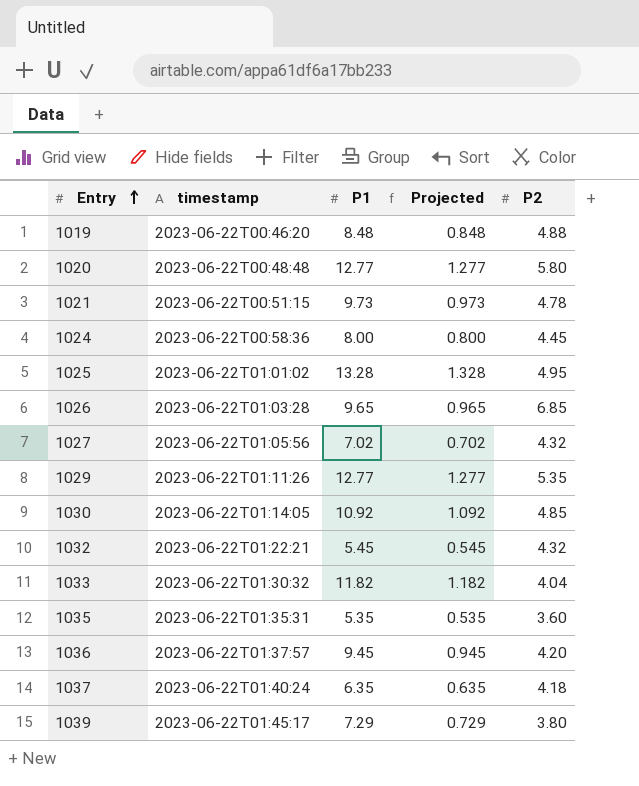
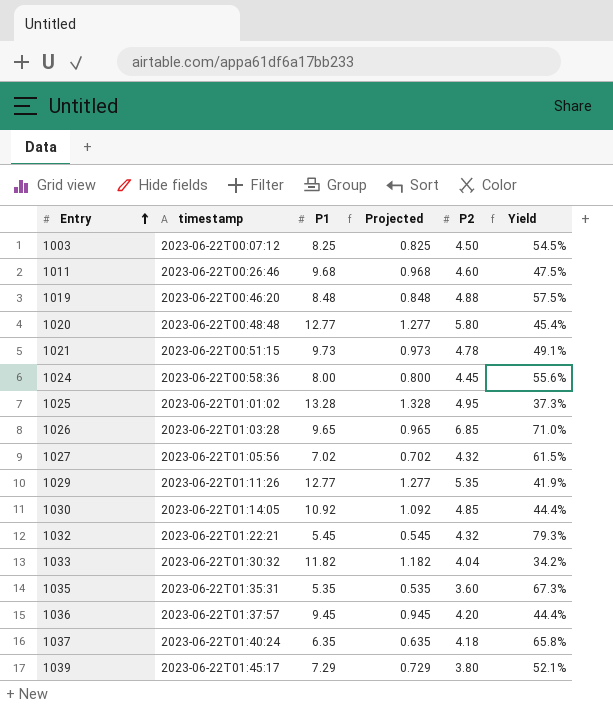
column Yield | formula: none -> [P2] / [P1]
row 1003: none -> 2023-06-22T00:07:12 | 8.25 | 0.825 | 4.50 | 54.5%
row 1011: none -> 2023-06-22T00:26:46 | 9.68 | 0.968 | 4.60 | 47.5%

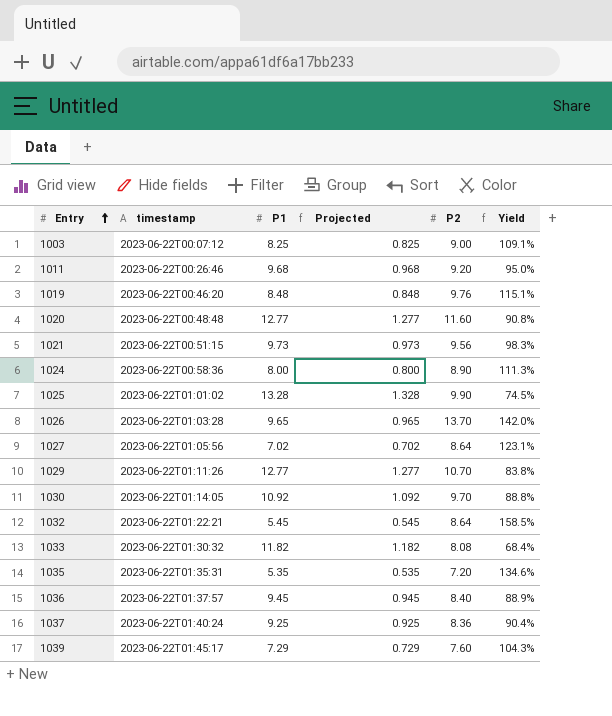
1003 | P2: 4.50 -> 9.00
1003 | Yield: 54.5% -> 109.1%
1011 | P2: 4.60 -> 9.20
1011 | Yield: 47.5% -> 95.0%
1019 | P2: 4.88 -> 9.76
1019 | Yield: 57.5% -> 115.1%
1020 | P2: 5.80 -> 11.60
1020 | Yield: 45.4% -> 90.8%
1021 | P2: 4.78 -> 9.56
1021 | Yield: 49.1% -> 98.3%
1024 | P2: 4.45 -> 8.90
1024 | Yield: 55.6% -> 111.3%
1025 | P2: 4.95 -> 9.90
1025 | Yield: 37.3% -> 74.5%
1026 | P2: 6.85 -> 13.70
1026 | Yield: 71.0% -> 142.0%
1027 | P2: 4.32 -> 8.64
1027 | Yield: 61.5% -> 123.1%
1029 | P2: 5.35 -> 10.70
1029 | Yield: 41.9% -> 83.8%
1030 | P2: 4.85 -> 9.70
1030 | Yield: 44.4% -> 88.8%
1032 | P2: 4.32 -> 8.64
1032 | Yield: 79.3% -> 158.5%
1033 | P2: 4.04 -> 8.08
1033 | Yield: 34.2% -> 68.4%
1035 | P2: 3.60 -> 7.20
1035 | Yield: 67.3% -> 134.6%
1036 | P2: 4.20 -> 8.40
1036 | Yield: 44.4% -> 88.9%
1037 | P1: 6.35 -> 9.25
1037 | Projected: 0.635 -> 0.925
1037 | P2: 4.18 -> 8.36
1037 | Yield: 65.8% -> 90.4%
1039 | P2: 3.80 -> 7.60
1039 | Yield: 52.1% -> 104.3%

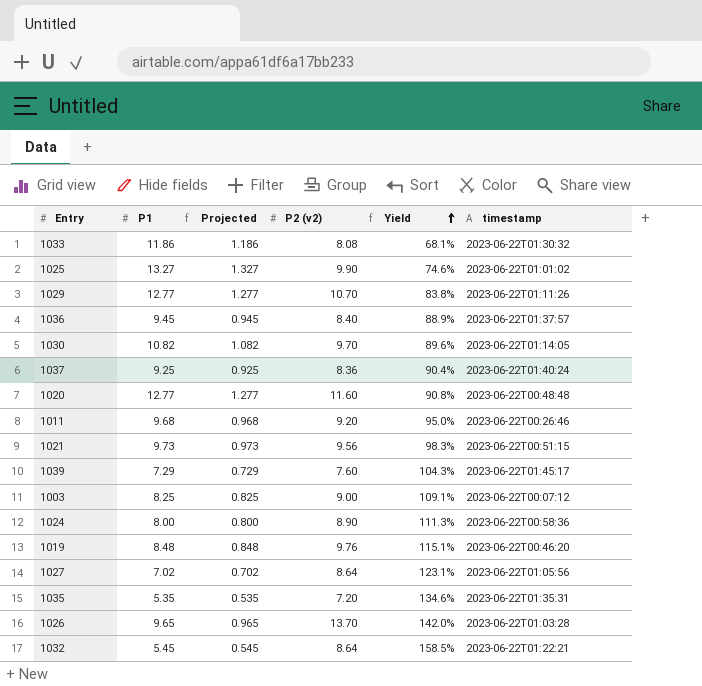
row order: Entry ascending -> Yield ascending
column name: P2 -> P2 (v2)
column timestamp | position: 2 -> 6
1033 | P1: 11.82 -> 11.86
1033 | Projected: 1.182 -> 1.186
1033 | Yield: 68.4% -> 68.1%
1025 | P1: 13.28 -> 13.27
1025 | Projected: 1.328 -> 1.327
1025 | Yield: 74.5% -> 74.6%
1030 | P1: 10.92 -> 10.82
1030 | Projected: 1.092 -> 1.082
1030 | Yield: 88.8% -> 89.6%

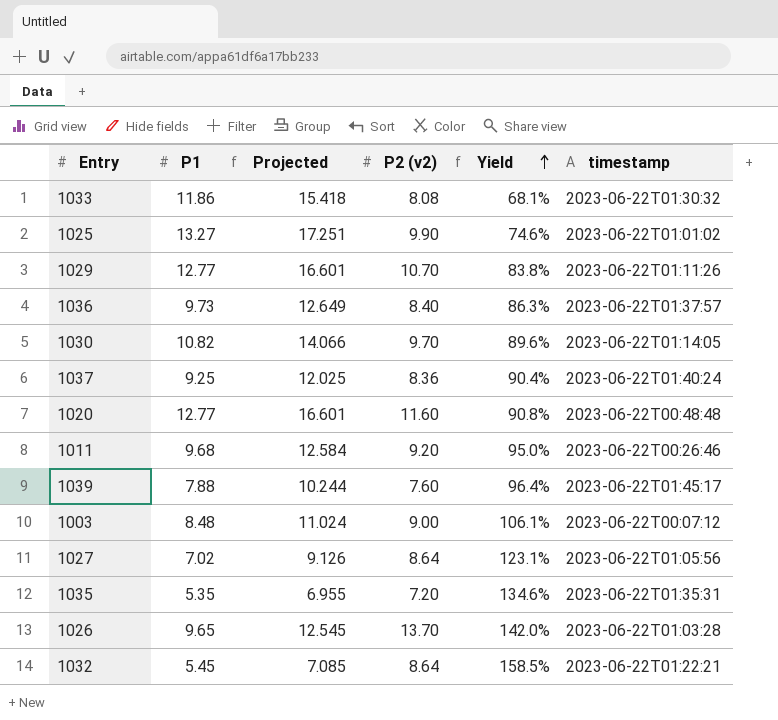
column Projected | formula: [P1] * 0.1 -> [P1] * 1.3
row 1021: 9.73 | 0.973 | 9.56 | 98.3% | 2023-06-22T00:51:15 -> none
row 1024: 8.00 | 0.800 | 8.90 | 111.3% | 2023-06-22T00:58:36 -> none
row 1019: 8.48 | 0.848 | 9.76 | 115.1% | 2023-06-22T00:46:20 -> none
1036 | P1: 9.45 -> 9.73
1036 | Yield: 88.9% -> 86.3%
1039 | P1: 7.29 -> 7.88
1039 | Yield: 104.3% -> 96.4%
1003 | P1: 8.25 -> 8.48
1003 | Yield: 109.1% -> 106.1%

